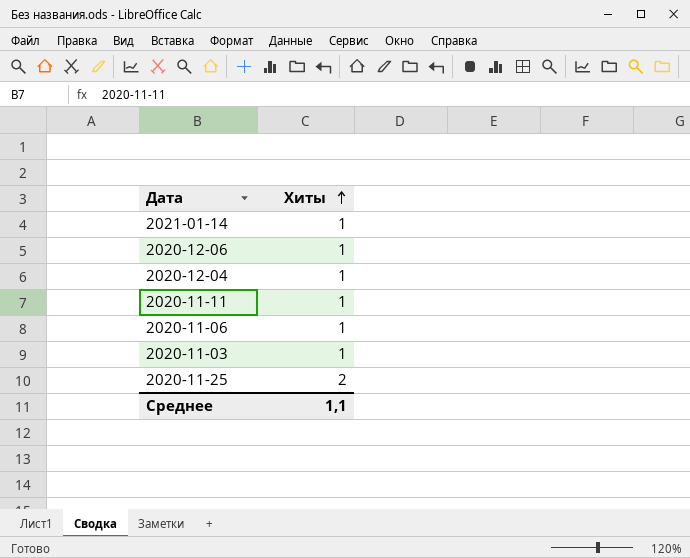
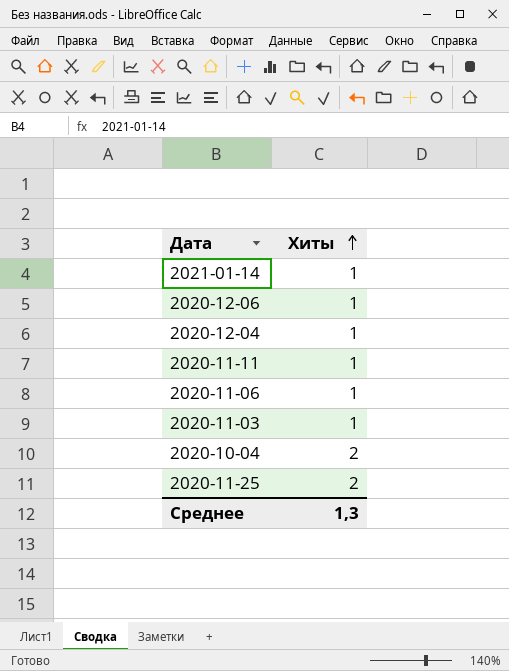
row 2020-10-04: none -> 2
Среднее | Хиты: 1,1 -> 1,3

